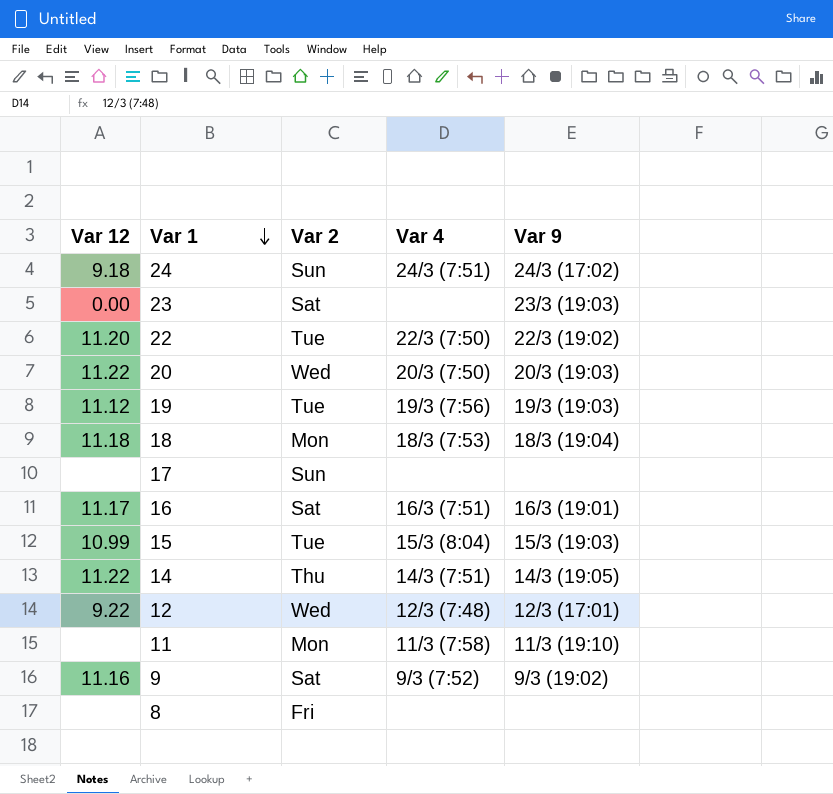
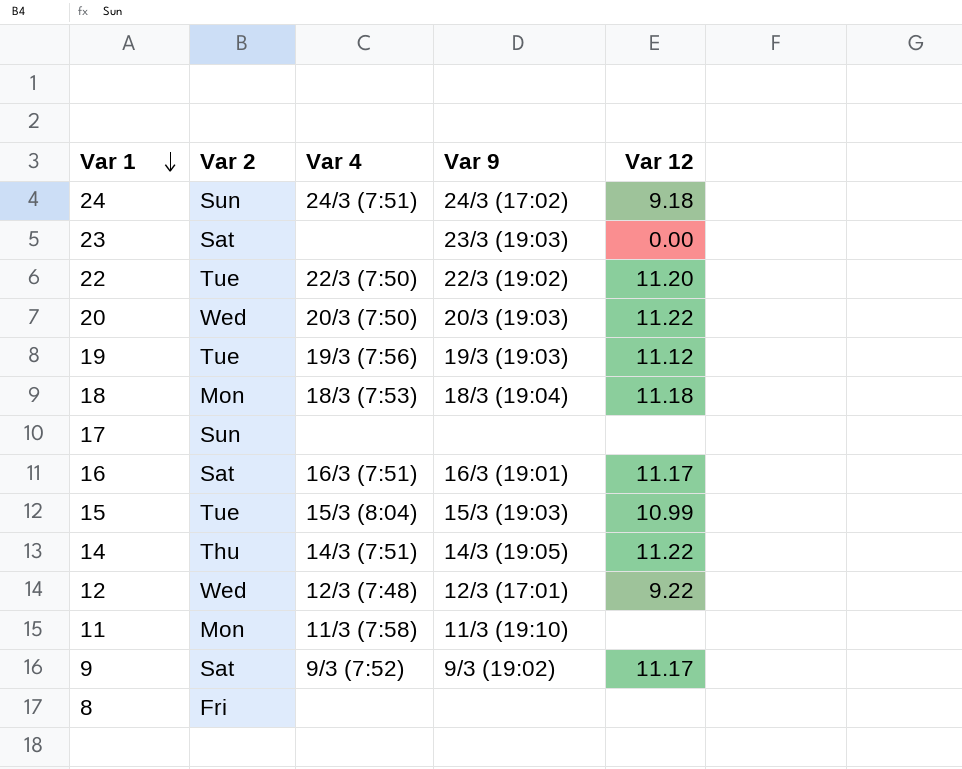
column Var 12 | position: 1 -> 5
9 | Var 12: 11.16 -> 11.17

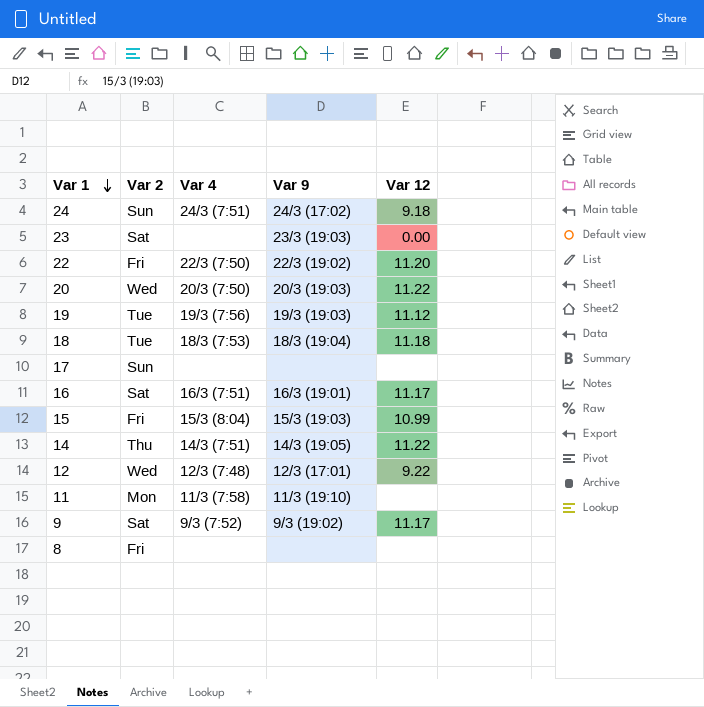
22 | Var 2: Tue -> Fri
18 | Var 2: Mon -> Tue
15 | Var 2: Tue -> Fri

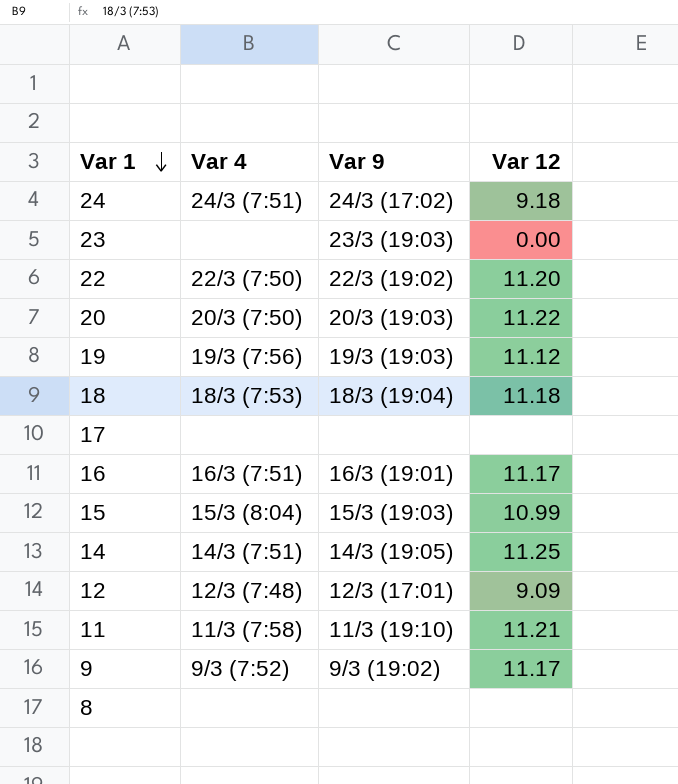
column Var 2 | position: 2 -> none
14 | Var 12: 11.22 -> 11.25
12 | Var 12: 9.22 -> 9.09
11 | Var 12: none -> 11.21

